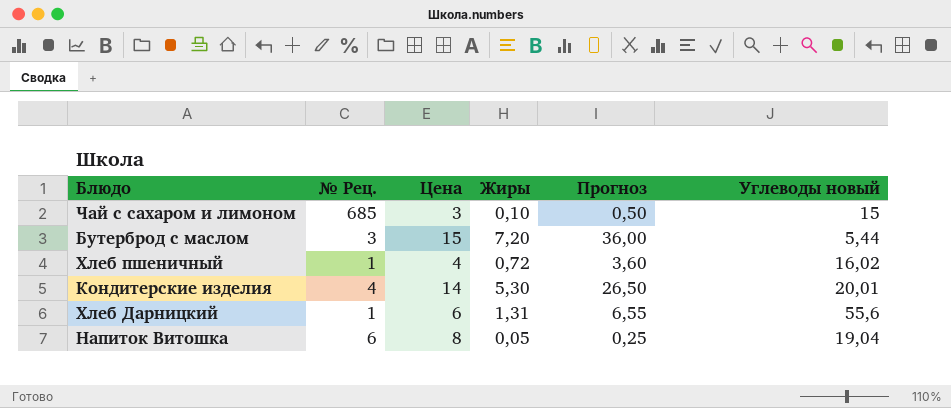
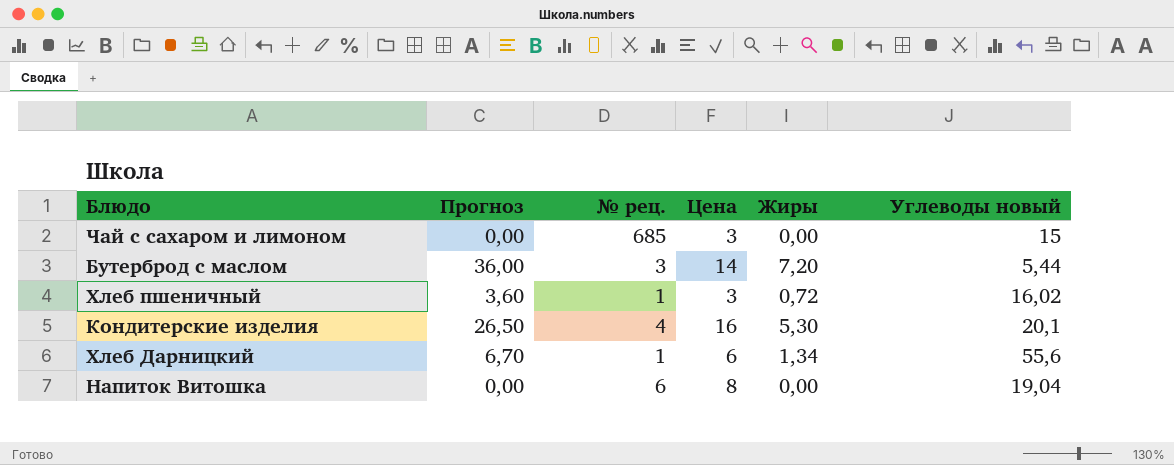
column Прогноз | position: 5 -> 2
column name: № Рец. -> № рец.
Чай с сахаром и лимоном | Прогноз: 0,50 -> 0,00
Чай с сахаром и лимоном | Жиры: 0,10 -> 0,00
Бутерброд с маслом | Цена: 15 -> 14
Хлеб пшеничный | Цена: 4 -> 3
Кондитерские изделия | Цена: 14 -> 16
Кондитерские изделия | Углеводы новый: 20,01 -> 20,1
Хлеб Дарницкий | Прогноз: 6,55 -> 6,70
Хлеб Дарницкий | Жиры: 1,31 -> 1,34
Напиток Витошка | Прогноз: 0,25 -> 0,00
Напиток Витошка | Жиры: 0,05 -> 0,00

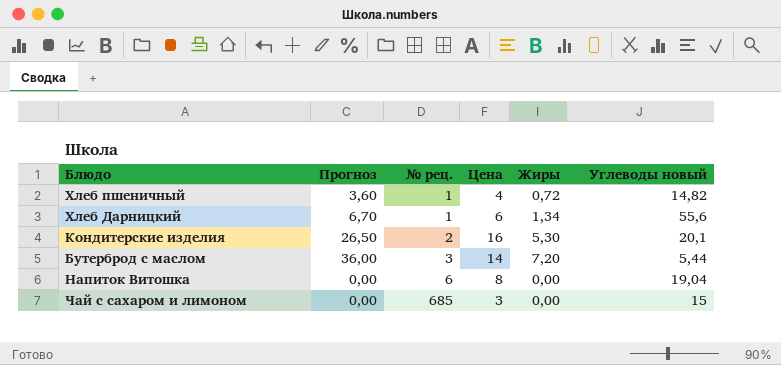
row order: none -> № рец. ascending
Хлеб пшеничный | Цена: 3 -> 4
Хлеб пшеничный | Углеводы новый: 16,02 -> 14,82
Кондитерские изделия | № рец.: 4 -> 2

